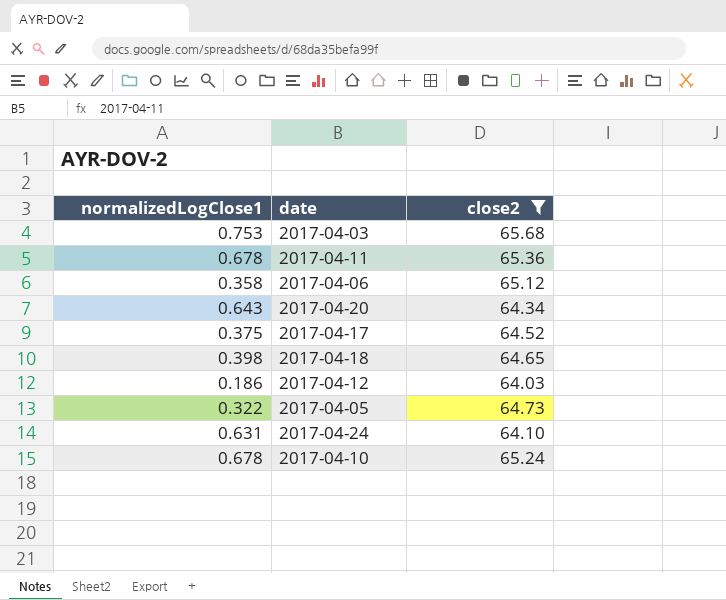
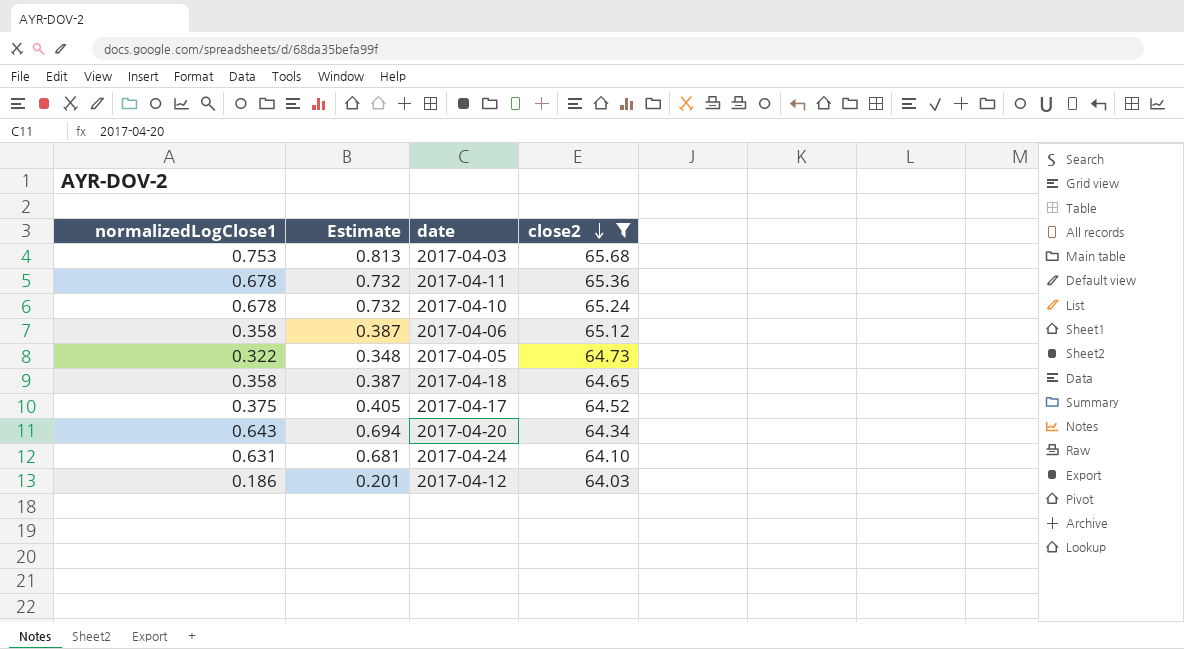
row order: none -> close2 descending
column Estimate | formula: none -> [normalizedLogClose1] * 1.08
2017-04-18 | normalizedLogClose1: 0.398 -> 0.358

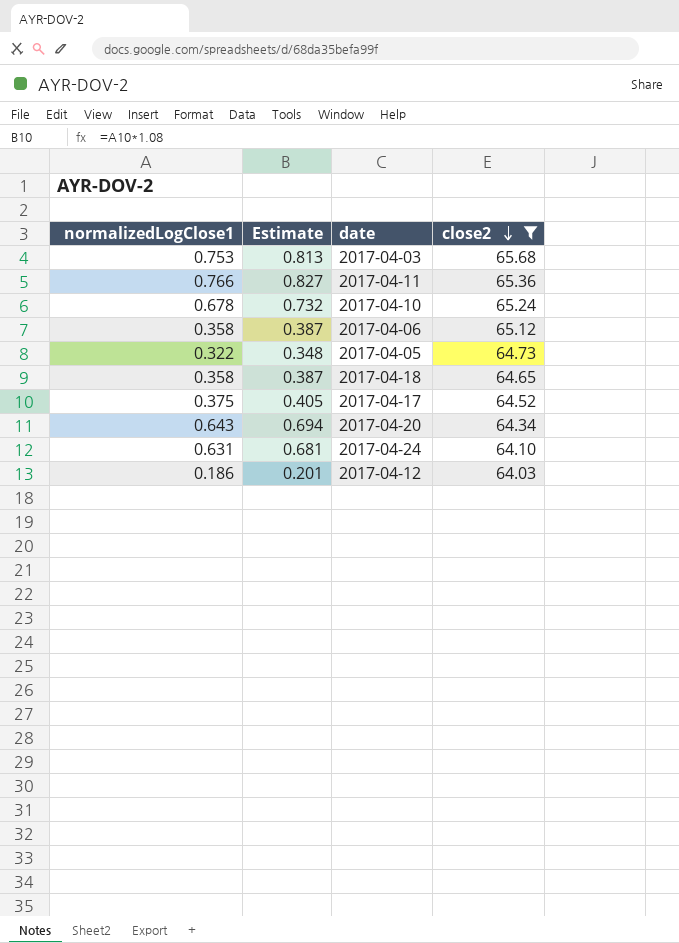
2017-04-11 | normalizedLogClose1: 0.678 -> 0.766
2017-04-11 | Estimate: 0.732 -> 0.827

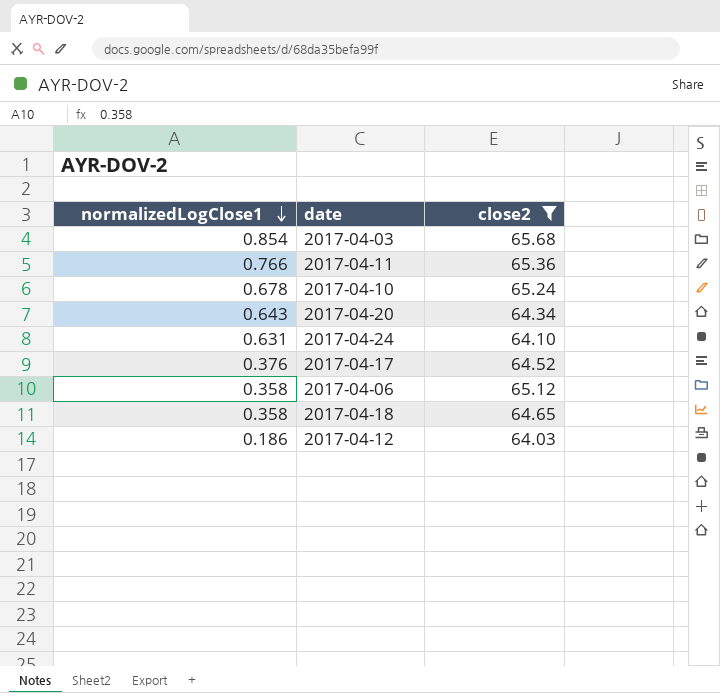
row order: close2 descending -> normalizedLogClose1 descending
column Estimate | formula: [normalizedLogClose1] * 1.08 -> none
row 2017-04-05: 0.322 | 0.348 | 64.73 -> none
2017-04-03 | normalizedLogClose1: 0.753 -> 0.854
2017-04-17 | normalizedLogClose1: 0.375 -> 0.376

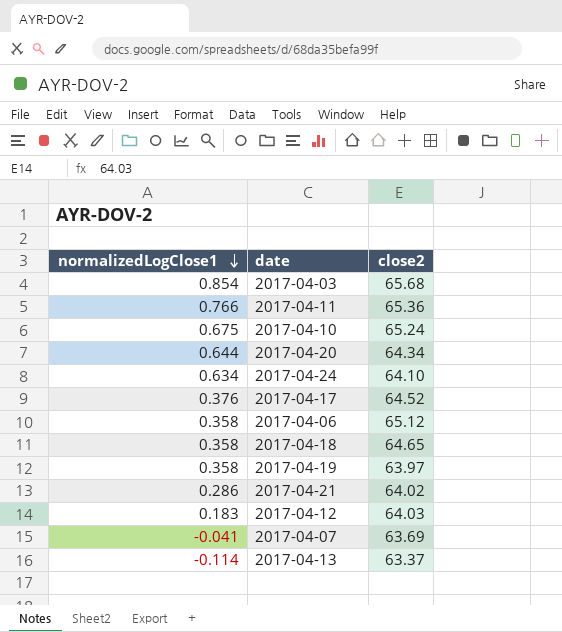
filter: close2 >= 64.03 -> none
2017-04-10 | normalizedLogClose1: 0.678 -> 0.675
2017-04-20 | normalizedLogClose1: 0.643 -> 0.644
2017-04-24 | normalizedLogClose1: 0.631 -> 0.634
2017-04-12 | normalizedLogClose1: 0.186 -> 0.183

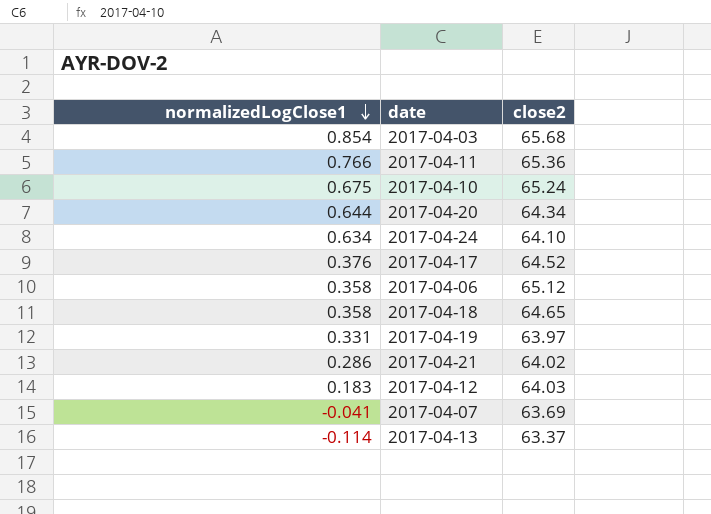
2017-04-19 | normalizedLogClose1: 0.358 -> 0.331

